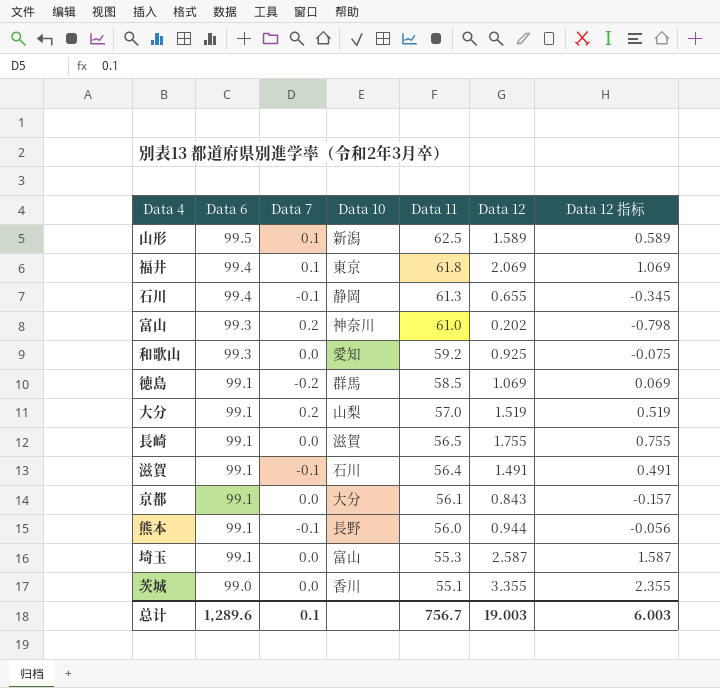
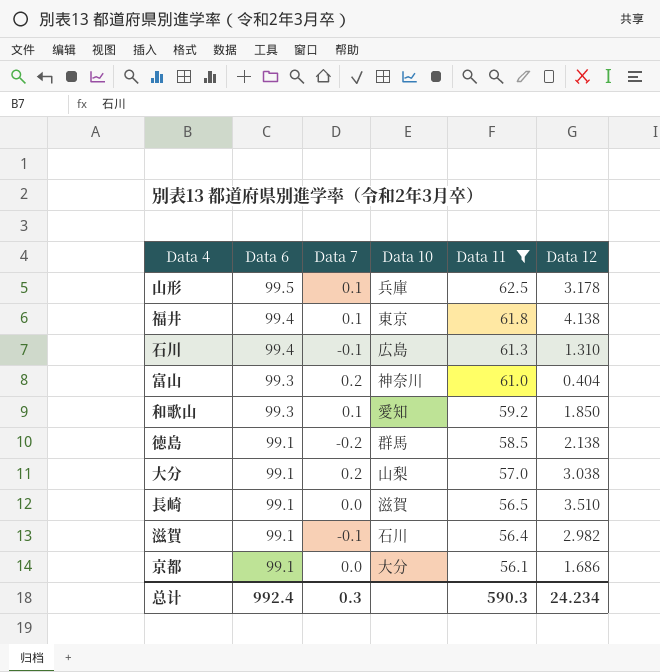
filter: none -> Data 11 >= 56.1
column Data 12 指标 | formula: [Data 12] - 1 -> none
山形 | Data 10: 新潟 -> 兵庫
山形 | Data 12: 1.589 -> 3.178
福井 | Data 12: 2.069 -> 4.138
石川 | Data 10: 静岡 -> 広島
石川 | Data 12: 0.655 -> 1.310
富山 | Data 12: 0.202 -> 0.404
和歌山 | Data 7: 0.0 -> 0.1
和歌山 | Data 12: 0.925 -> 1.850
徳島 | Data 12: 1.069 -> 2.138
大分 | Data 12: 1.519 -> 3.038
長崎 | Data 12: 1.755 -> 3.510
滋賀 | Data 12: 1.491 -> 2.982
京都 | Data 12: 0.843 -> 1.686
总计 | Data 6: 1,289.6 -> 992.4
总计 | Data 7: 0.1 -> 0.3
总计 | Data 11: 756.7 -> 590.3
总计 | Data 12: 19.003 -> 24.234

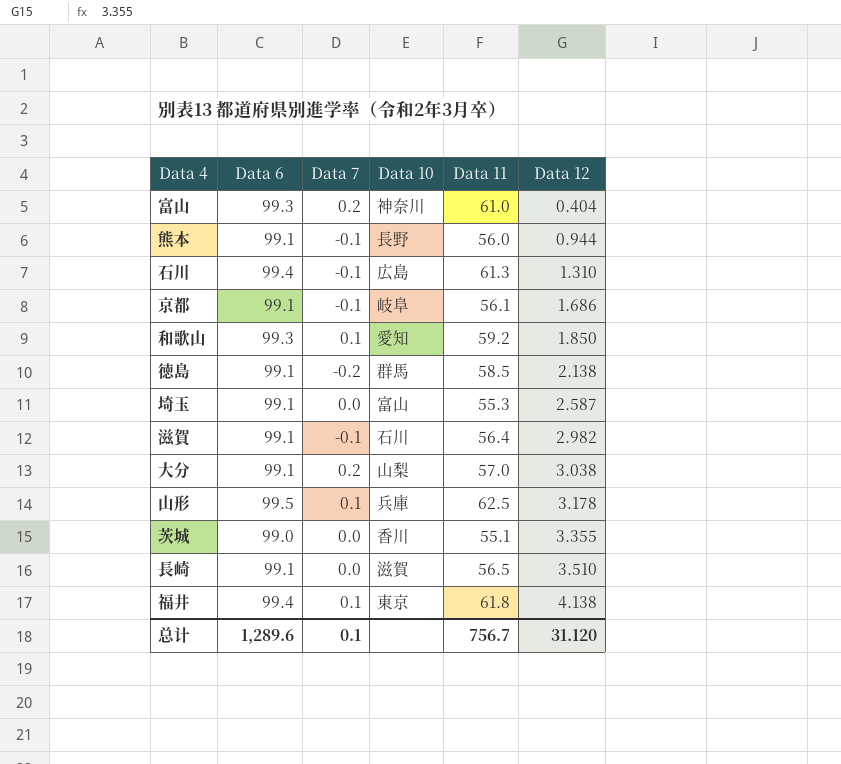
filter: Data 11 >= 56.1 -> none
row order: Data 6 descending -> Data 12 ascending
京都 | Data 7: 0.0 -> -0.1
京都 | Data 10: 大分 -> 岐阜
总计 | Data 6: 992.4 -> 1,289.6
总计 | Data 7: 0.3 -> 0.1
总计 | Data 11: 590.3 -> 756.7
总计 | Data 12: 24.234 -> 31.120

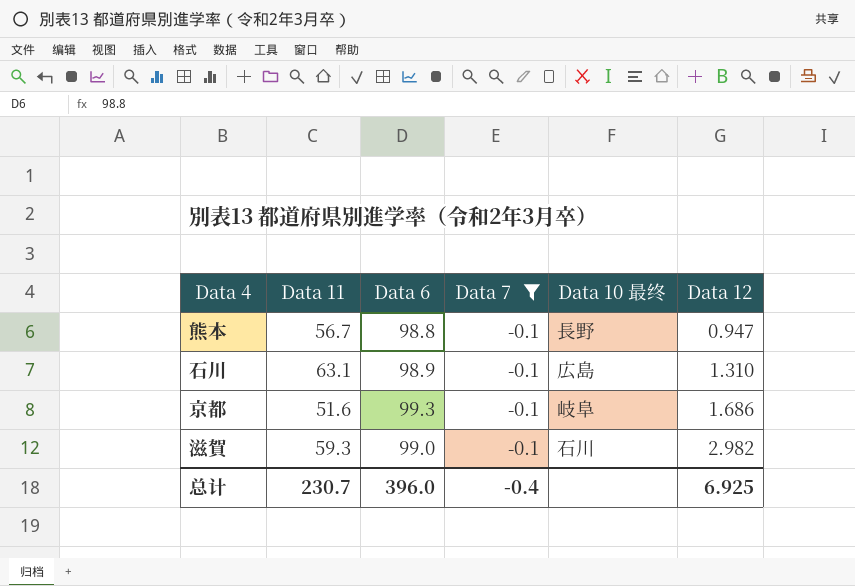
filter: none -> Data 7 = -0.1
column Data 11 | position: 5 -> 2
column name: Data 10 -> Data 10 最终
熊本 | Data 11: 56.0 -> 56.7
熊本 | Data 6: 99.1 -> 98.8
熊本 | Data 12: 0.944 -> 0.947
石川 | Data 11: 61.3 -> 63.1
石川 | Data 6: 99.4 -> 98.9
京都 | Data 11: 56.1 -> 51.6
京都 | Data 6: 99.1 -> 99.3
滋賀 | Data 11: 56.4 -> 59.3
滋賀 | Data 6: 99.1 -> 99.0
总计 | Data 11: 756.7 -> 230.7
总计 | Data 6: 1,289.6 -> 396.0
总计 | Data 7: 0.1 -> -0.4
总计 | Data 12: 31.120 -> 6.925

